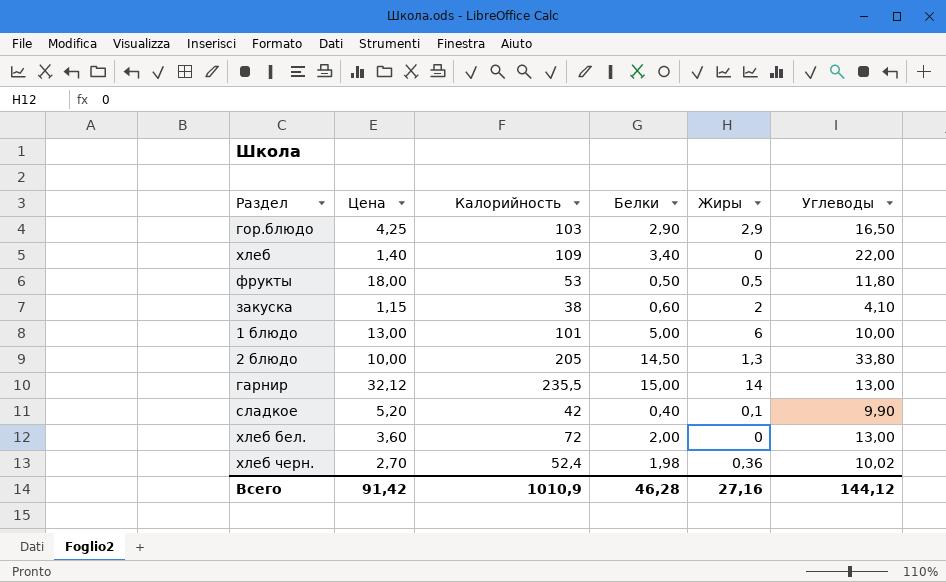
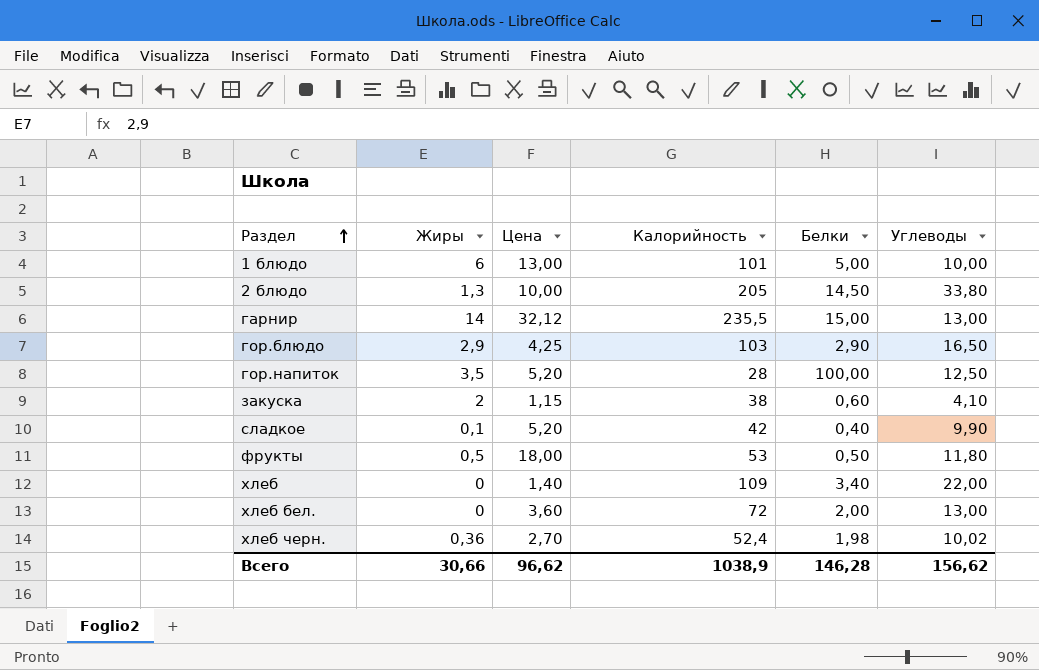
row order: none -> Раздел ascending
column Жиры | position: 5 -> 2
row гор.напиток: none -> 3,5 | 5,20 | 28 | 100,00 | 12,50
Всего | Жиры: 27,16 -> 30,66
Всего | Цена: 91,42 -> 96,62
Всего | Калорийность: 1010,9 -> 1038,9
Всего | Белки: 46,28 -> 146,28
Всего | Углеводы: 144,12 -> 156,62

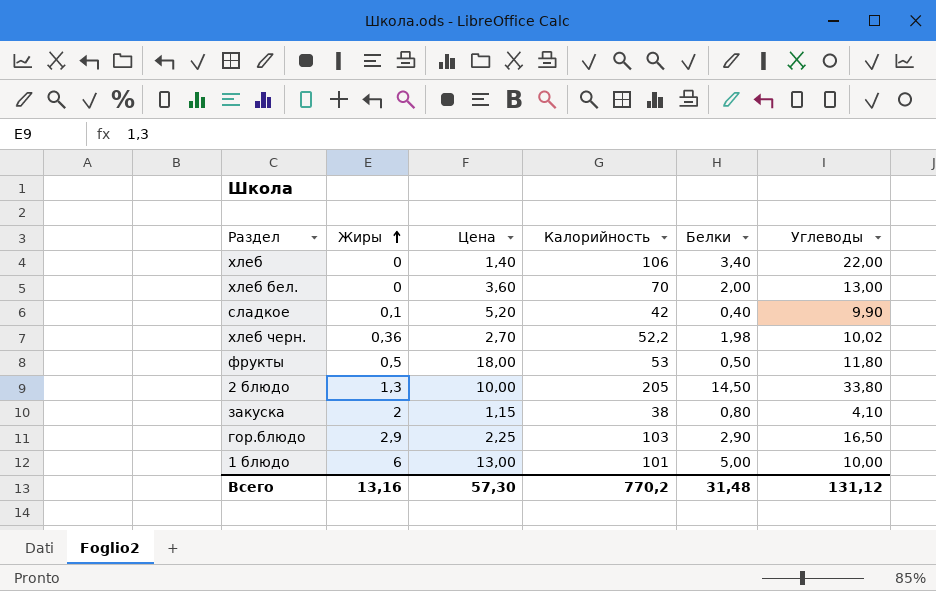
row order: Раздел ascending -> Жиры ascending
row гарнир: 14 | 32,12 | 235,5 | 15,00 | 13,00 -> none
row гор.напиток: 3,5 | 5,20 | 28 | 100,00 | 12,50 -> none
хлеб | Калорийность: 109 -> 106
хлеб бел. | Калорийность: 72 -> 70
хлеб черн. | Калорийность: 52,4 -> 52,2
закуска | Белки: 0,60 -> 0,80
гор.блюдо | Цена: 4,25 -> 2,25
Всего | Жиры: 30,66 -> 13,16
Всего | Цена: 96,62 -> 57,30
Всего | Калорийность: 1038,9 -> 770,2
Всего | Белки: 146,28 -> 31,48
Всего | Углеводы: 156,62 -> 131,12

